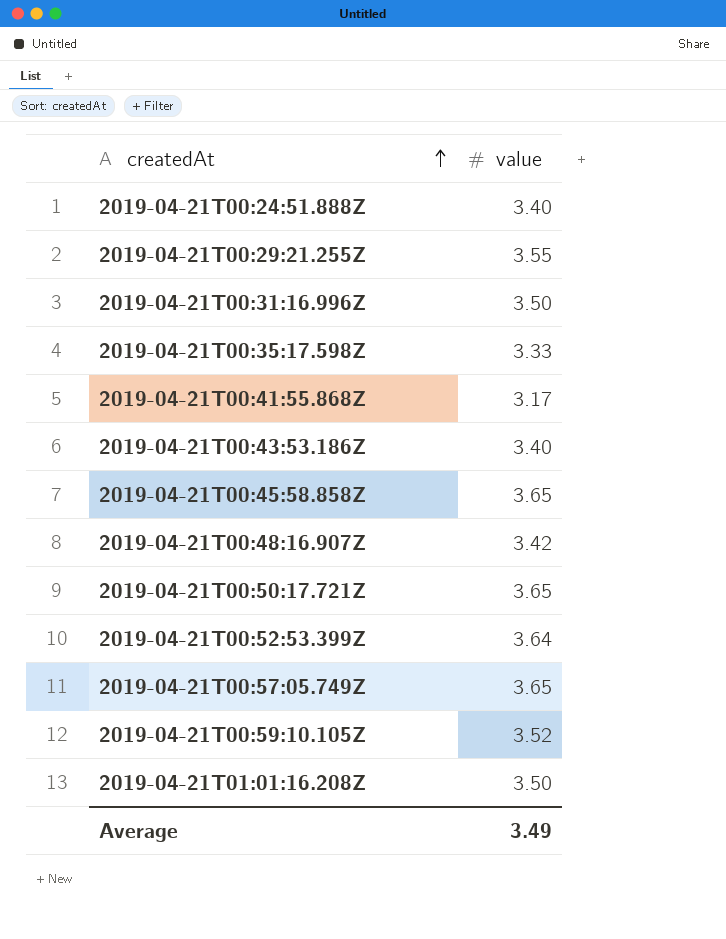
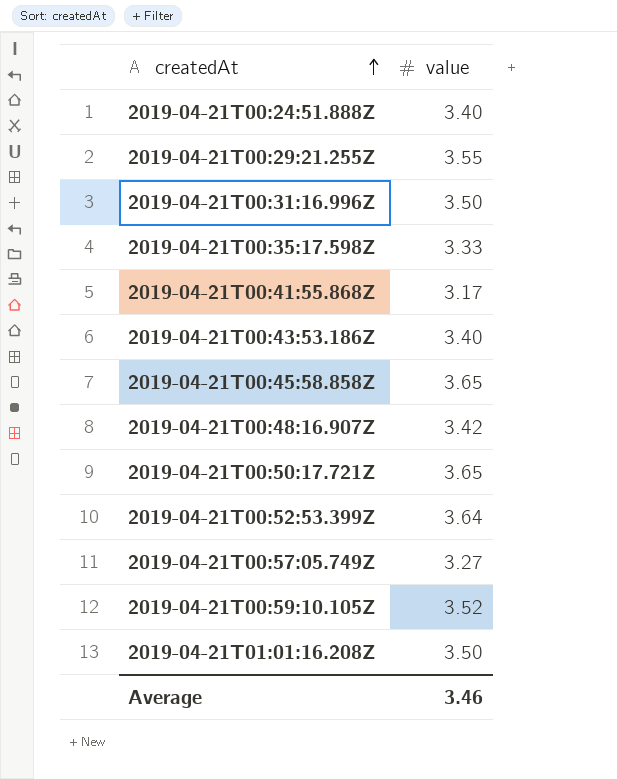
2019-04-21T00:57:05.749Z | value: 3.65 -> 3.27
Average | value: 3.49 -> 3.46

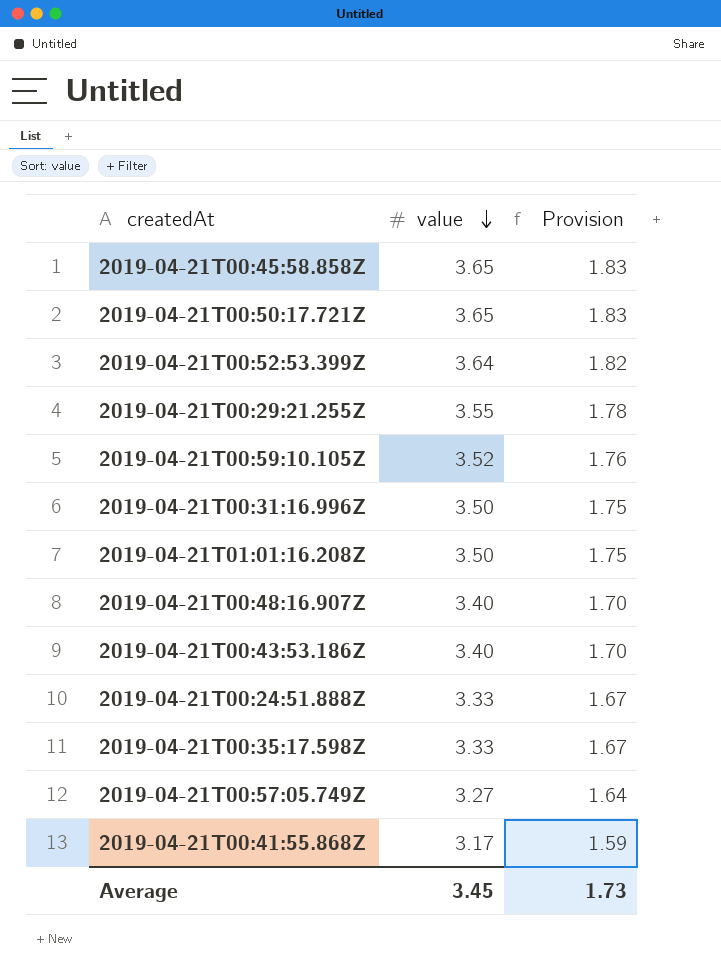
row order: createdAt ascending -> value descending
column Provision | formula: none -> [value] * 0.5
2019-04-21T00:48:16.907Z | value: 3.42 -> 3.40
2019-04-21T00:24:51.888Z | value: 3.40 -> 3.33
Average | value: 3.46 -> 3.45

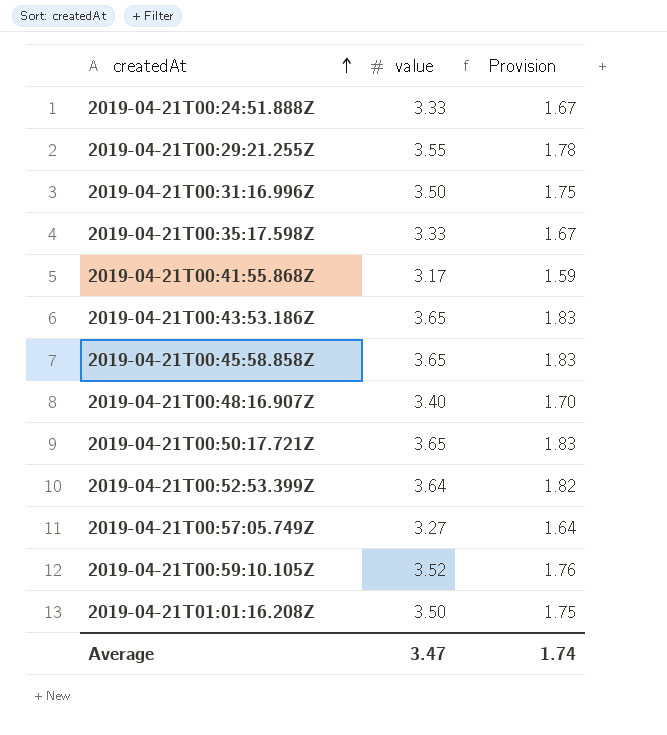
row order: value descending -> createdAt ascending
2019-04-21T00:43:53.186Z | value: 3.40 -> 3.65
2019-04-21T00:43:53.186Z | Provision: 1.70 -> 1.83
Average | value: 3.45 -> 3.47
Average | Provision: 1.73 -> 1.74

